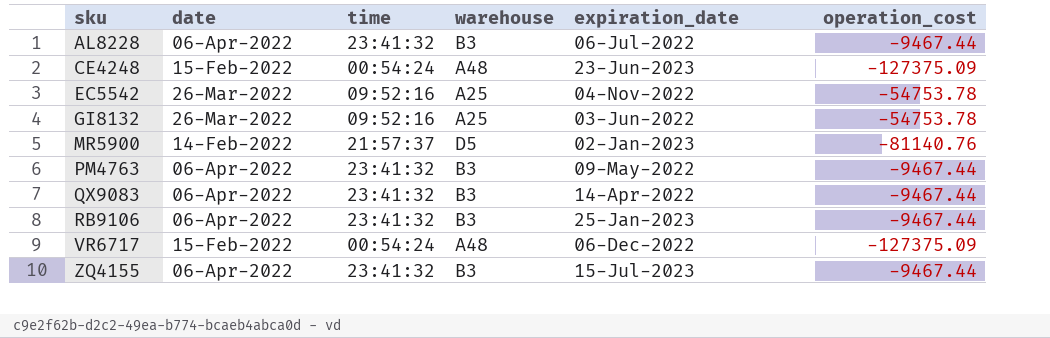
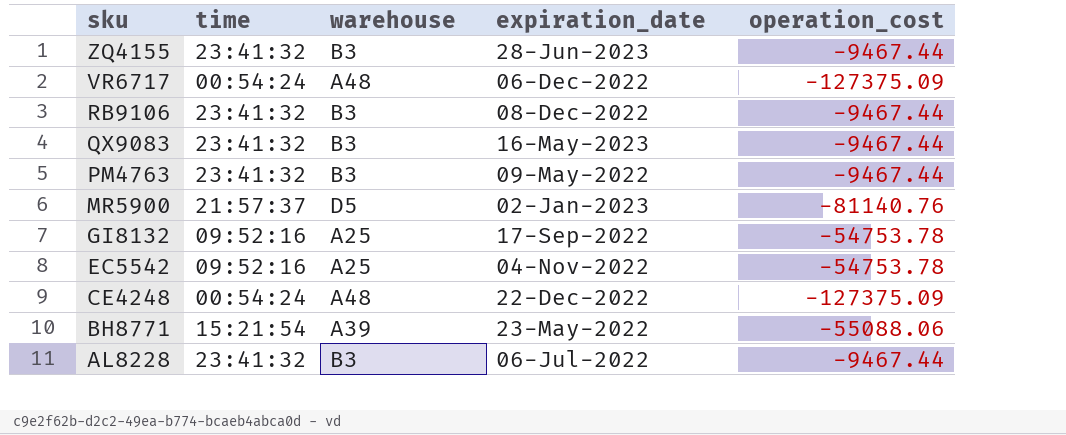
row order: sku ascending -> sku descending
column date | position: 2 -> none
ZQ4155 | expiration_date: 15-Jul-2023 -> 28-Jun-2023
RB9106 | expiration_date: 25-Jan-2023 -> 08-Dec-2022
QX9083 | expiration_date: 14-Apr-2022 -> 16-May-2023
GI8132 | expiration_date: 03-Jun-2022 -> 17-Sep-2022
CE4248 | expiration_date: 23-Jun-2023 -> 22-Dec-2022
row BH8771: none -> 15:21:54 | A39 | 23-May-2022 | -55088.06

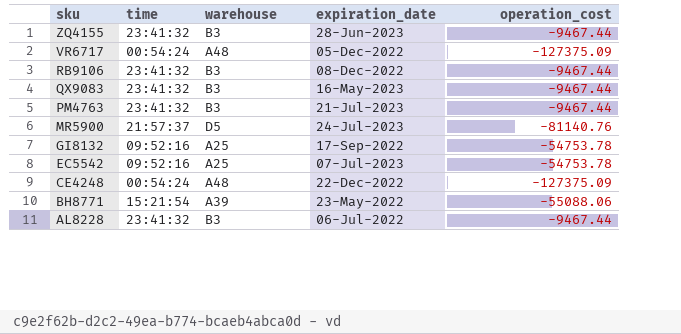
VR6717 | expiration_date: 06-Dec-2022 -> 05-Dec-2022
PM4763 | expiration_date: 09-May-2022 -> 21-Jul-2023
MR5900 | expiration_date: 02-Jan-2023 -> 24-Jul-2023
EC5542 | expiration_date: 04-Nov-2022 -> 07-Jul-2023

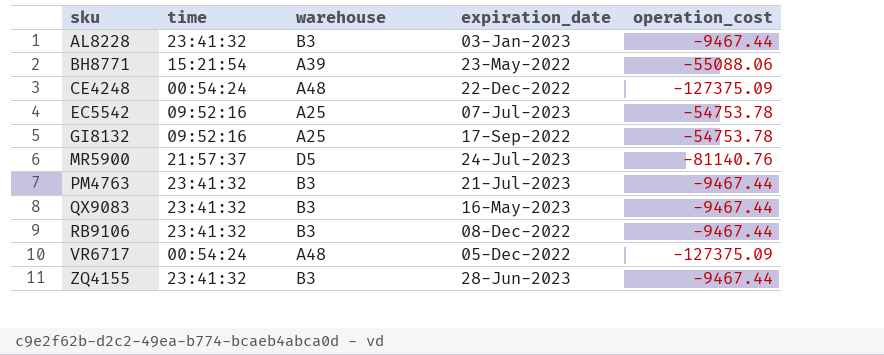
row order: sku descending -> sku ascending
AL8228 | expiration_date: 06-Jul-2022 -> 03-Jan-2023

